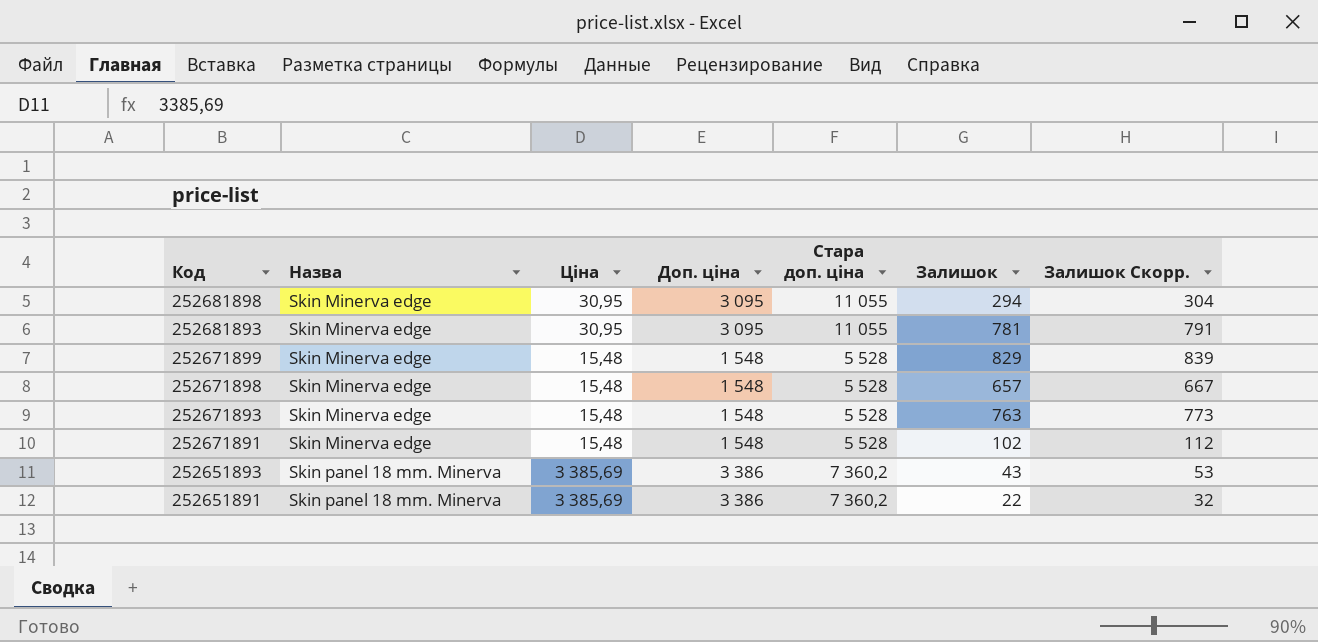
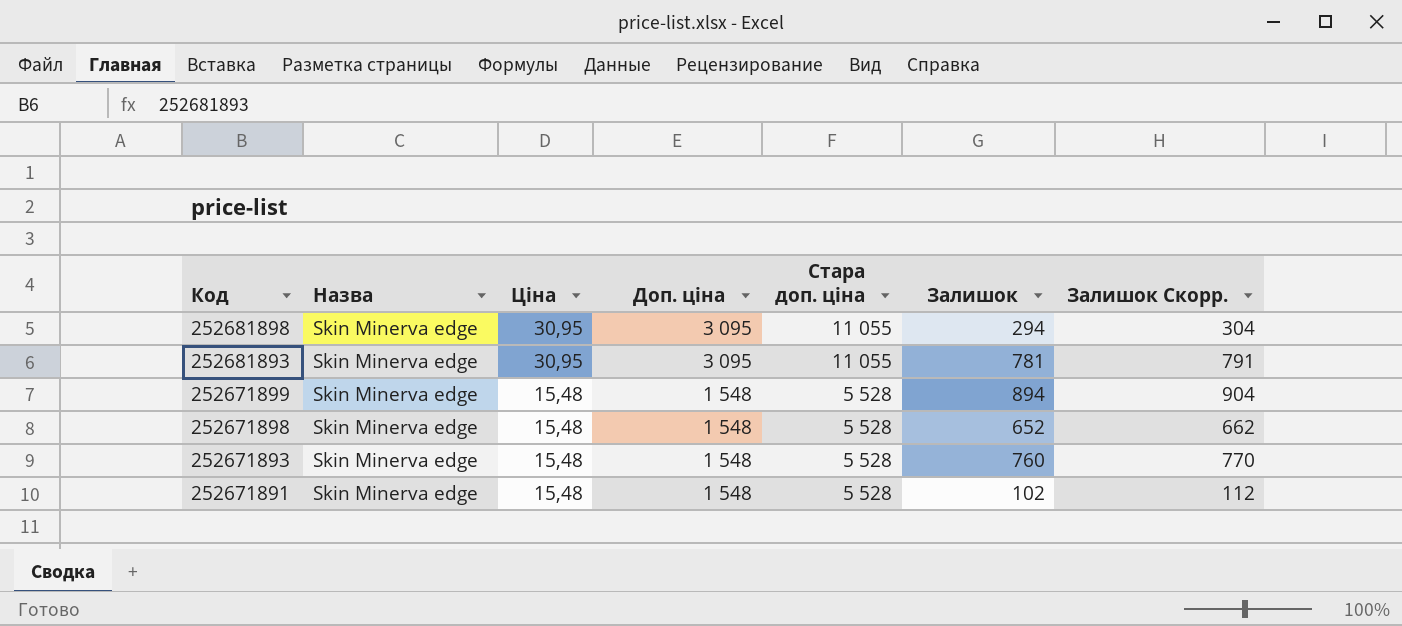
row 252651893: Skin panel 18 mm. Minerva | 3 385,69 | 3 386 | 7 360,2 | 43 | 53 -> none
row 252651891: Skin panel 18 mm. Minerva | 3 385,69 | 3 386 | 7 360,2 | 22 | 32 -> none
252671899 | Залишок: 829 -> 894
252671899 | Залишок Скорр.: 839 -> 904
252671898 | Залишок: 657 -> 652
252671898 | Залишок Скорр.: 667 -> 662
252671893 | Залишок: 763 -> 760
252671893 | Залишок Скорр.: 773 -> 770

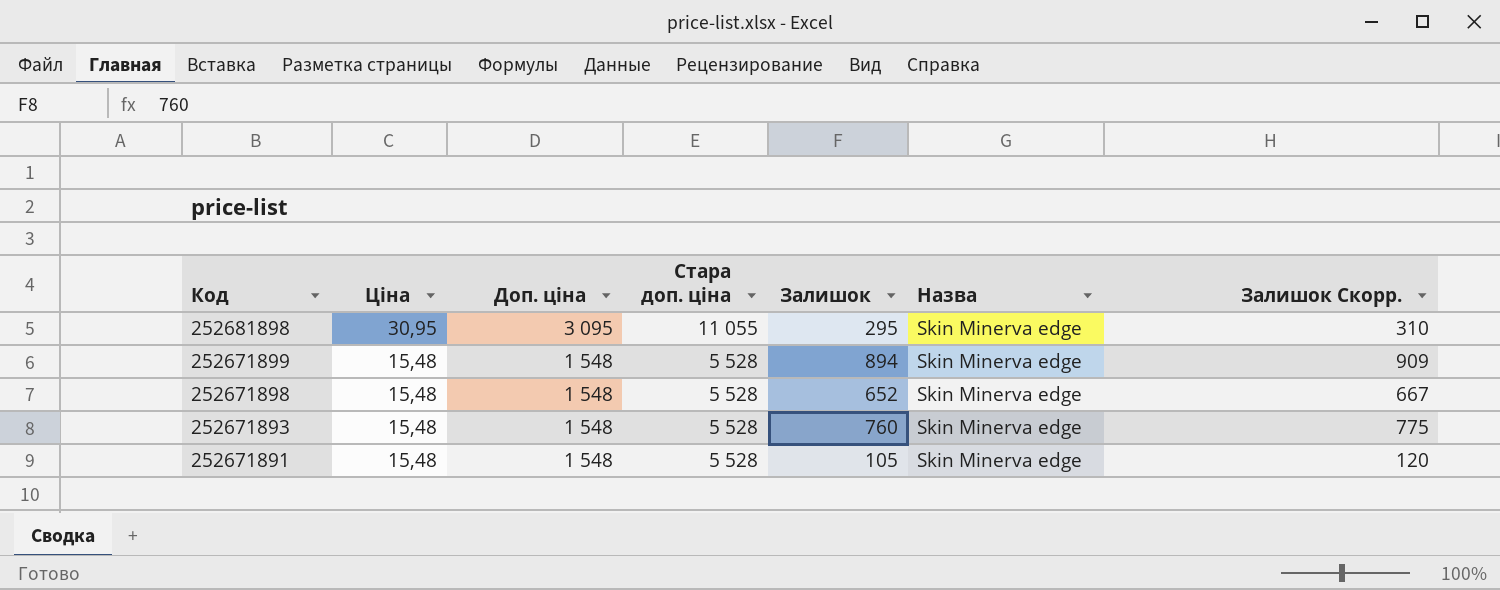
column Назва | position: 2 -> 6
column Залишок Скорр. | formula: [Залишок] + 10 -> [Залишок] + 15
row 252681893: Skin Minerva edge | 30,95 | 3 095 | 11 055 | 781 | 791 -> none
252681898 | Залишок: 294 -> 295
252671891 | Залишок: 102 -> 105

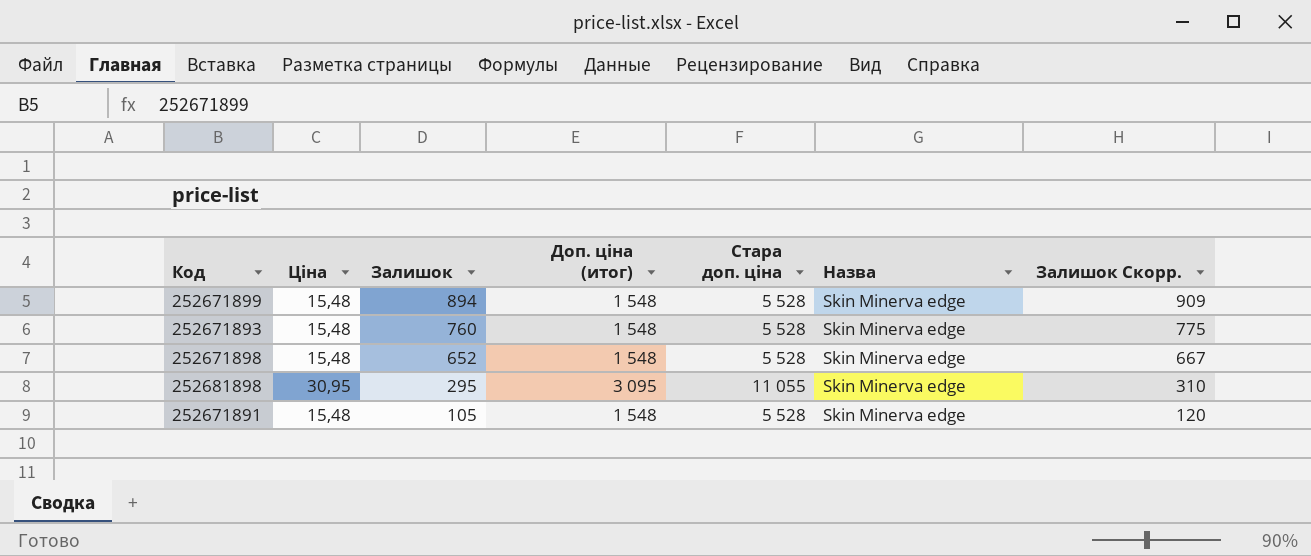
row order: Код descending -> Залишок descending
column Залишок | position: 5 -> 3
column name: Доп. ціна -> Доп. ціна (итог)

